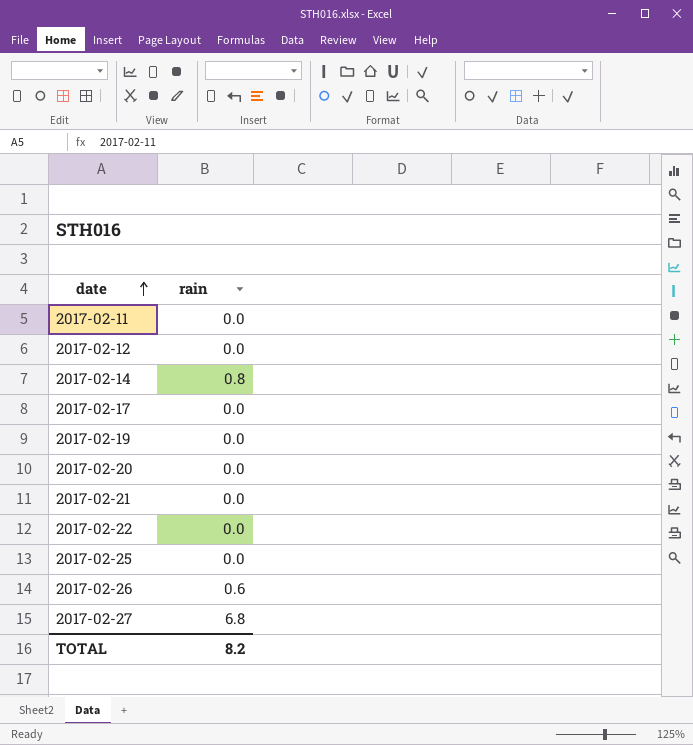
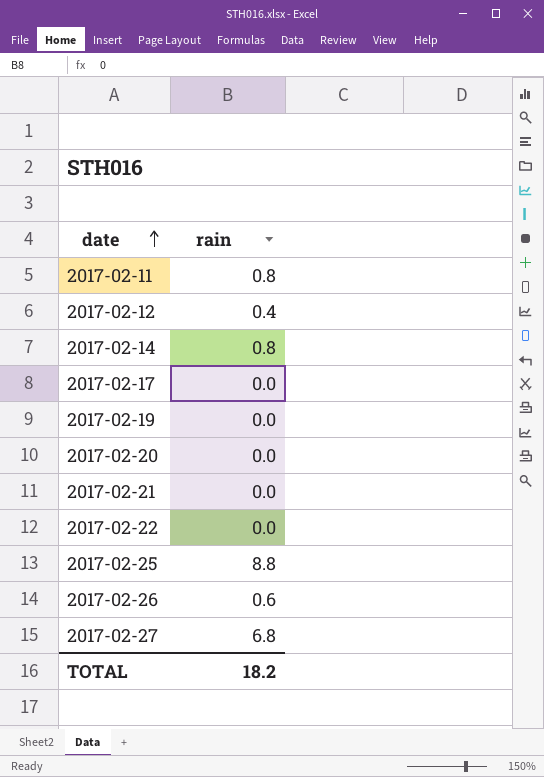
2017-02-11 | rain: 0.0 -> 0.8
2017-02-12 | rain: 0.0 -> 0.4
2017-02-25 | rain: 0.0 -> 8.8
TOTAL | rain: 8.2 -> 18.2

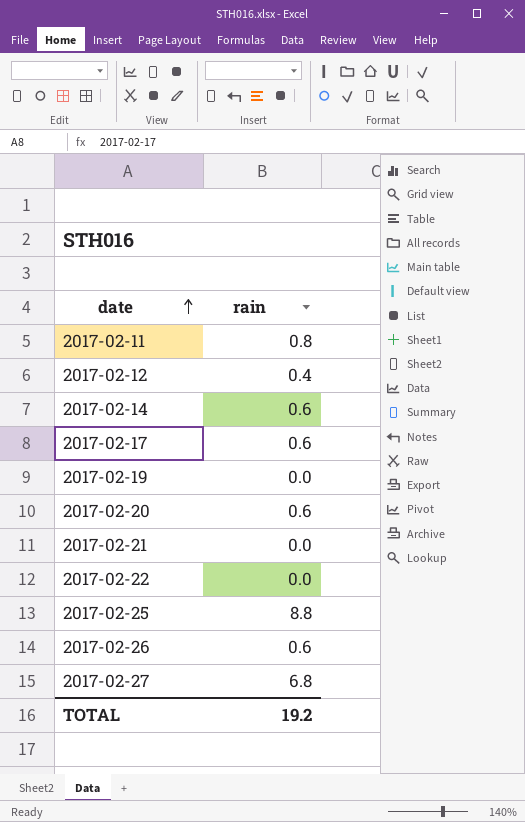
2017-02-14 | rain: 0.8 -> 0.6
2017-02-17 | rain: 0.0 -> 0.6
2017-02-20 | rain: 0.0 -> 0.6
TOTAL | rain: 18.2 -> 19.2

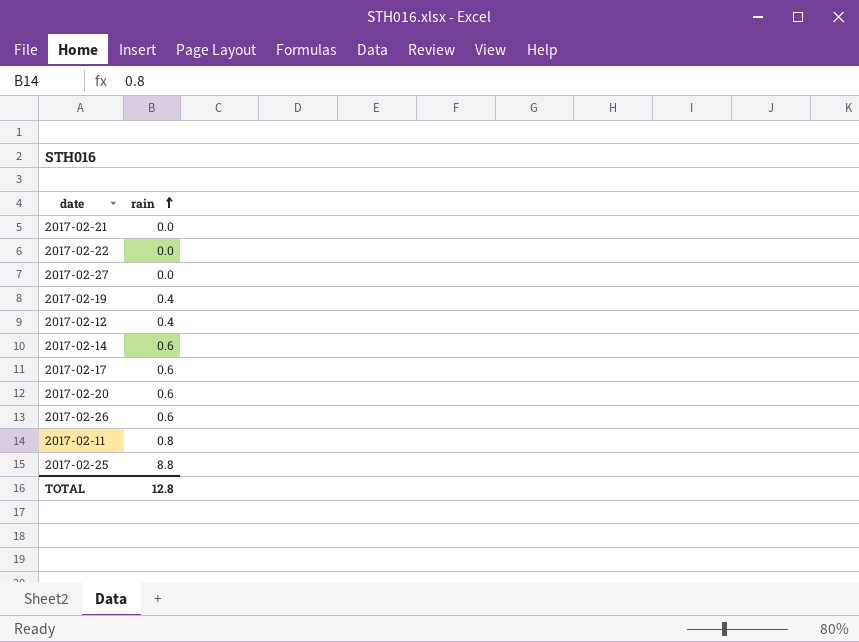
row order: date ascending -> rain ascending
2017-02-27 | rain: 6.8 -> 0.0
2017-02-19 | rain: 0.0 -> 0.4
TOTAL | rain: 19.2 -> 12.8

